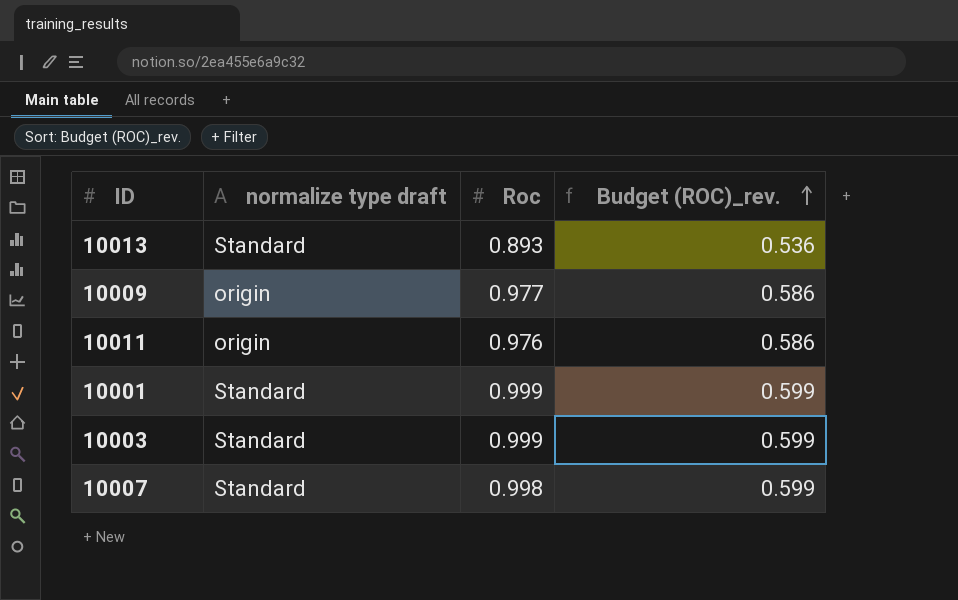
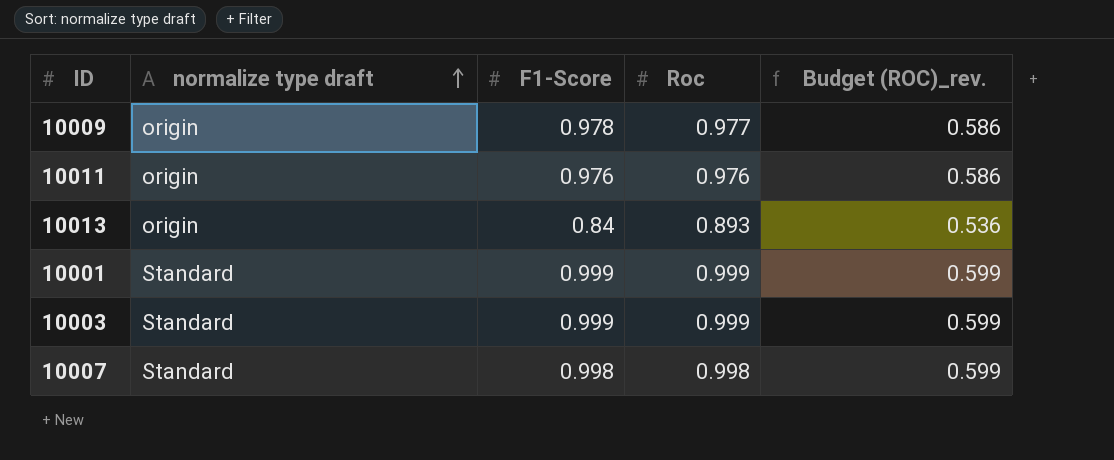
row order: Budget (ROC)_rev. ascending -> normalize type draft ascending
column F1-Score | position: none -> 3
10013 | normalize type draft: Standard -> origin

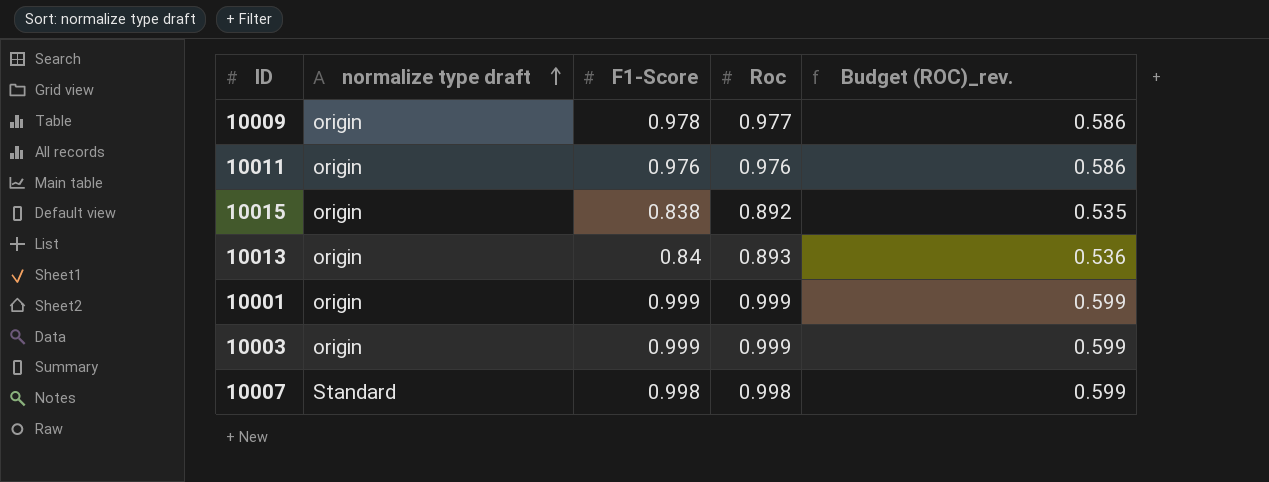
row 10015: none -> origin | 0.838 | 0.892 | 0.535
10001 | normalize type draft: Standard -> origin
10003 | normalize type draft: Standard -> origin

